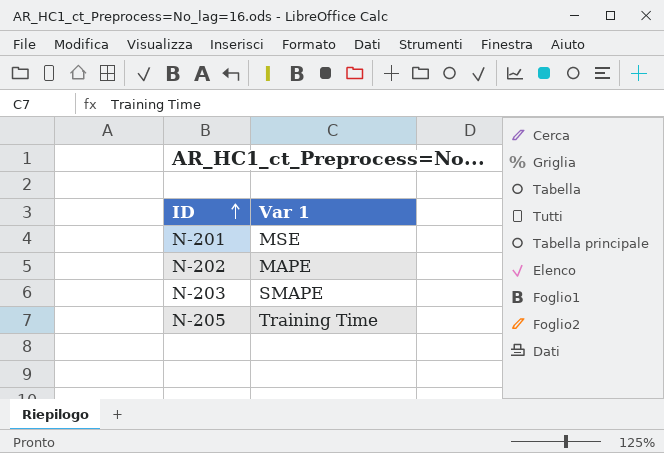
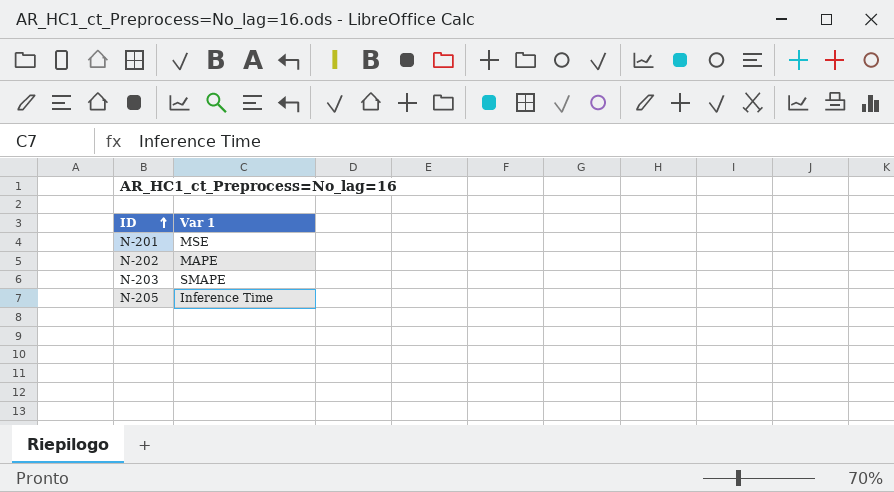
N-205 | Var 1: Training Time -> Inference Time

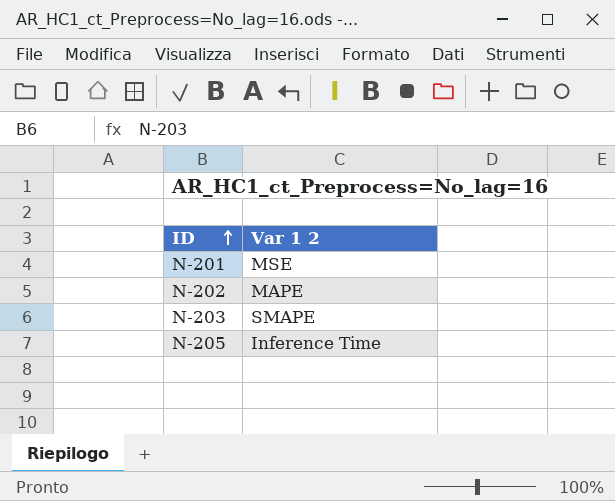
column name: Var 1 -> Var 1 2

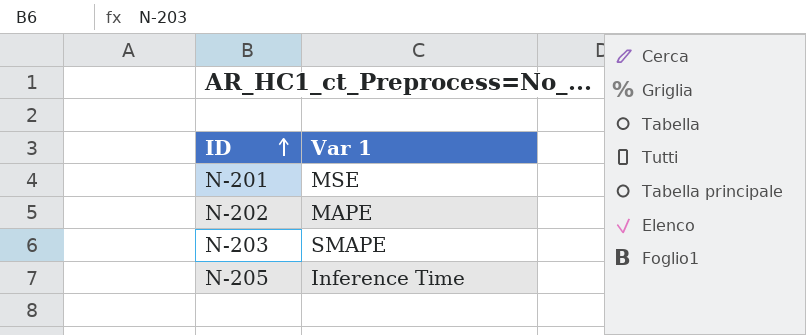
column name: Var 1 2 -> Var 1

